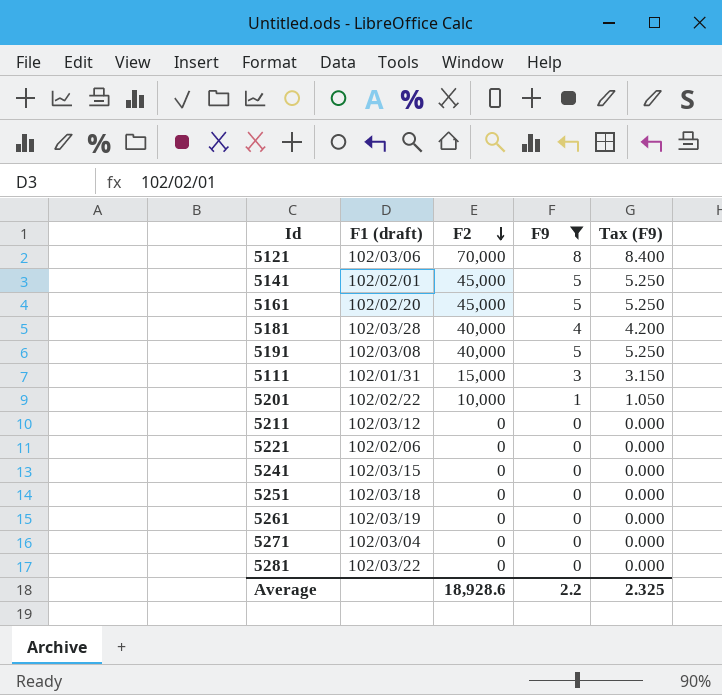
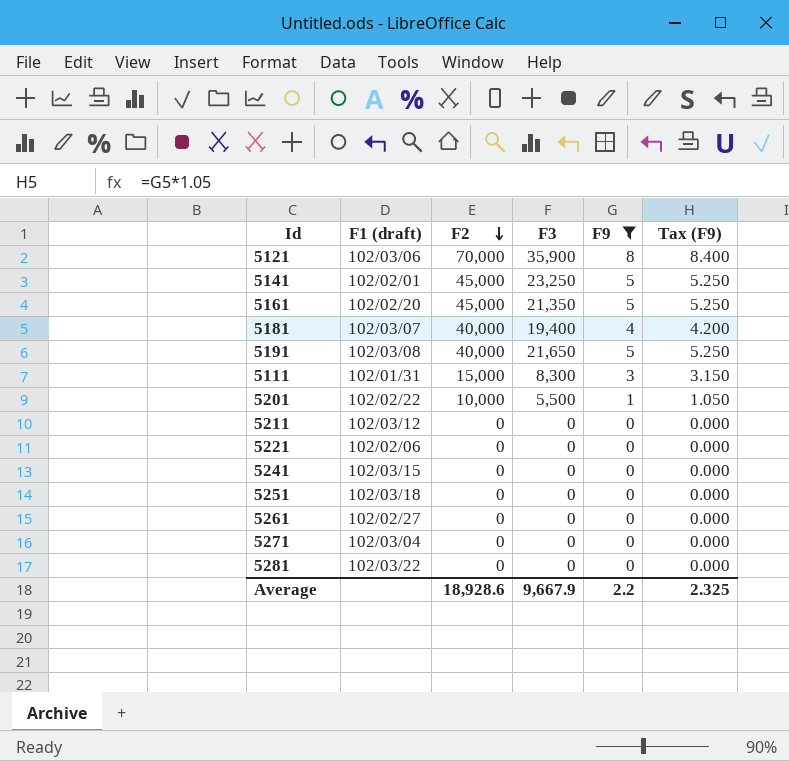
column F3 | position: none -> 4
5181 | F1 (draft): 102/03/28 -> 102/03/07
5261 | F1 (draft): 102/03/19 -> 102/02/27

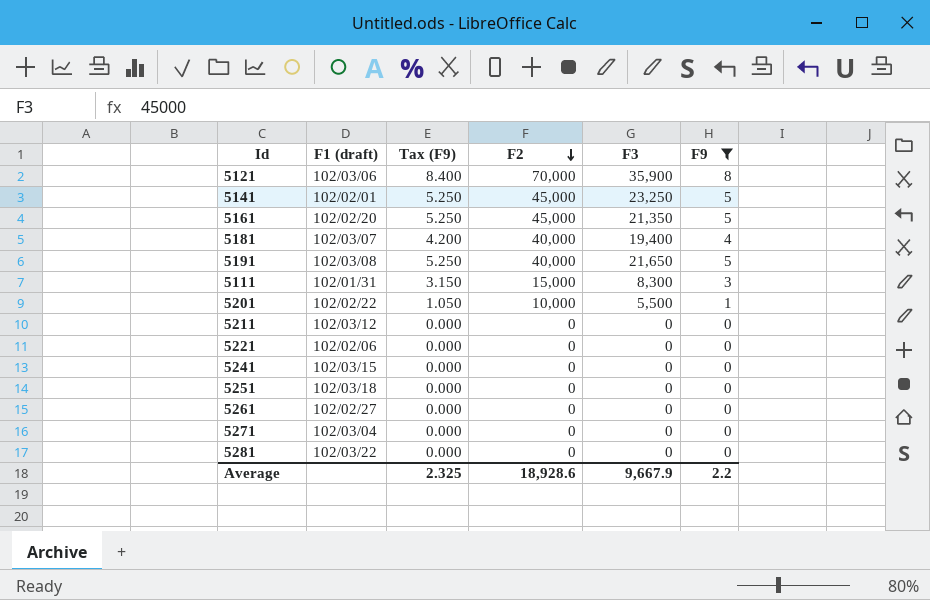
column Tax (F9) | position: 6 -> 3

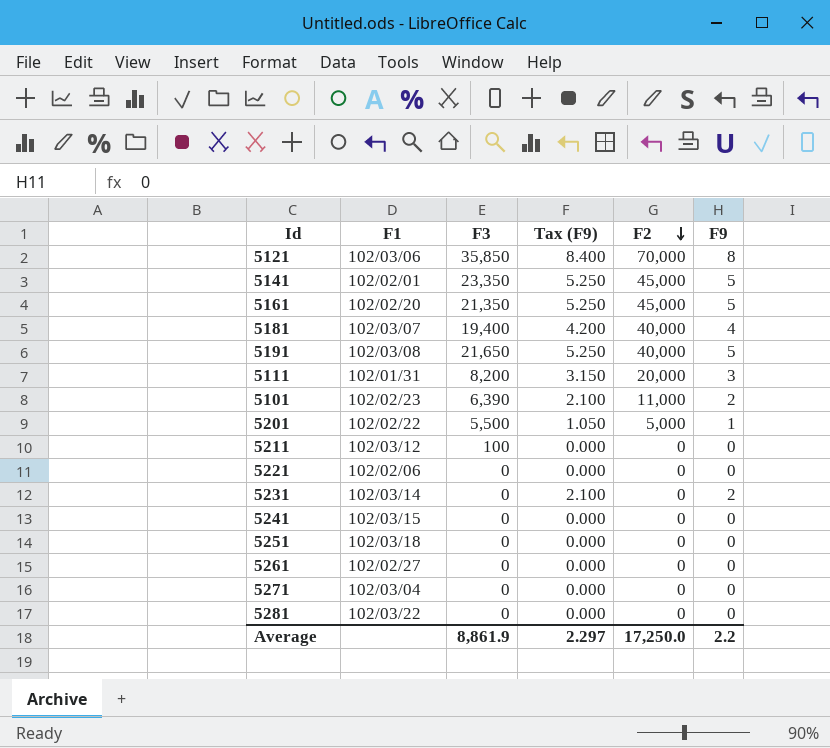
filter: F9 != 2 -> none
column name: F1 (draft) -> F1
column F3 | position: 5 -> 3
5121 | F3: 35,900 -> 35,850
5141 | F3: 23,250 -> 23,350
5111 | F3: 8,300 -> 8,200
5111 | F2: 15,000 -> 20,000
5201 | F2: 10,000 -> 5,000
5211 | F3: 0 -> 100
Average | F3: 9,667.9 -> 8,861.9
Average | Tax (F9): 2.325 -> 2.297
Average | F2: 18,928.6 -> 17,250.0

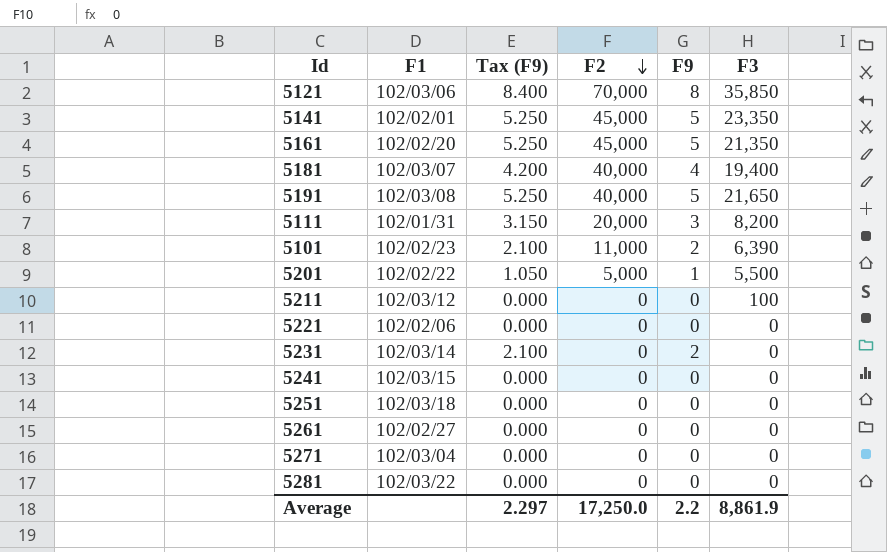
column F3 | position: 3 -> 6

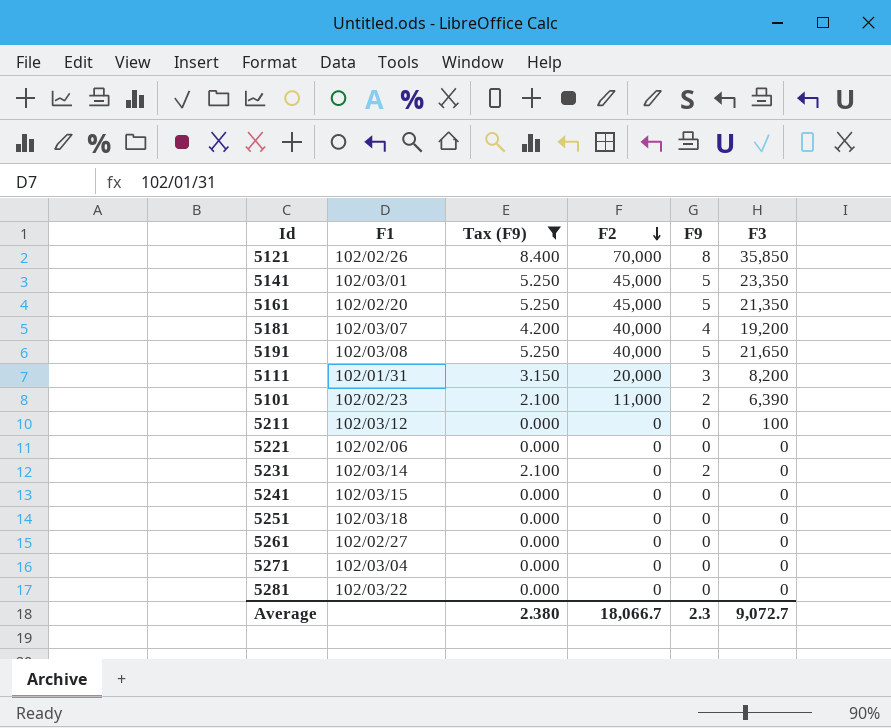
filter: none -> Tax (F9) != 1.050
5121 | F1: 102/03/06 -> 102/02/26
5141 | F1: 102/02/01 -> 102/03/01
5181 | F3: 19,400 -> 19,200
Average | Tax (F9): 2.297 -> 2.380
Average | F2: 17,250.0 -> 18,066.7
Average | F9: 2.2 -> 2.3
Average | F3: 8,861.9 -> 9,072.7

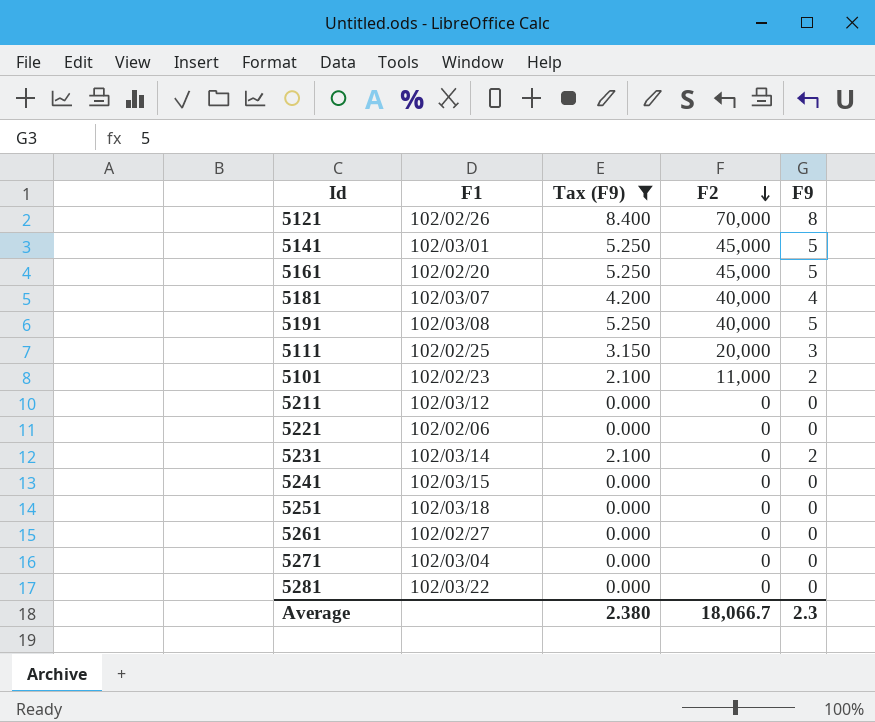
column F3 | position: 6 -> none
5111 | F1: 102/01/31 -> 102/02/25

